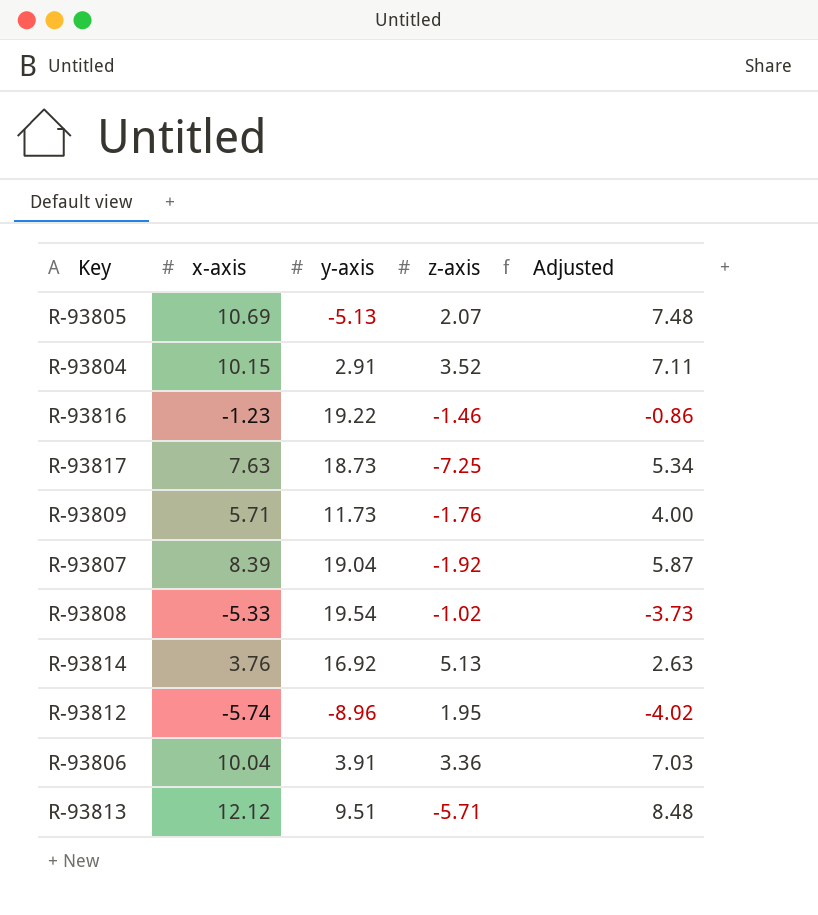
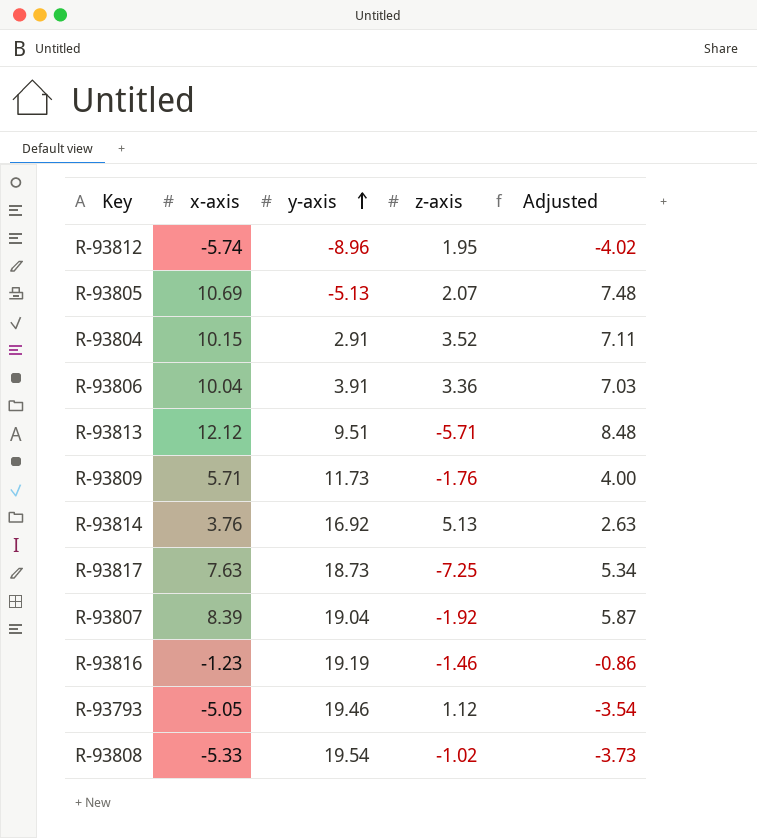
row order: none -> y-axis ascending
R-93816 | y-axis: 19.22 -> 19.19
row R-93793: none -> -5.05 | 19.46 | 1.12 | -3.54

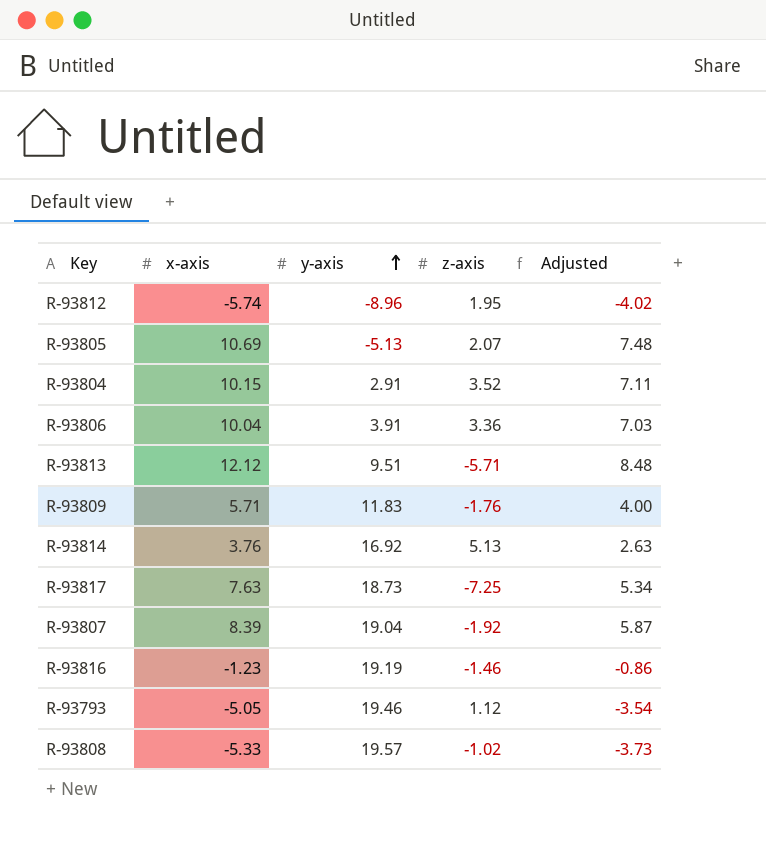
R-93809 | y-axis: 11.73 -> 11.83
R-93808 | y-axis: 19.54 -> 19.57

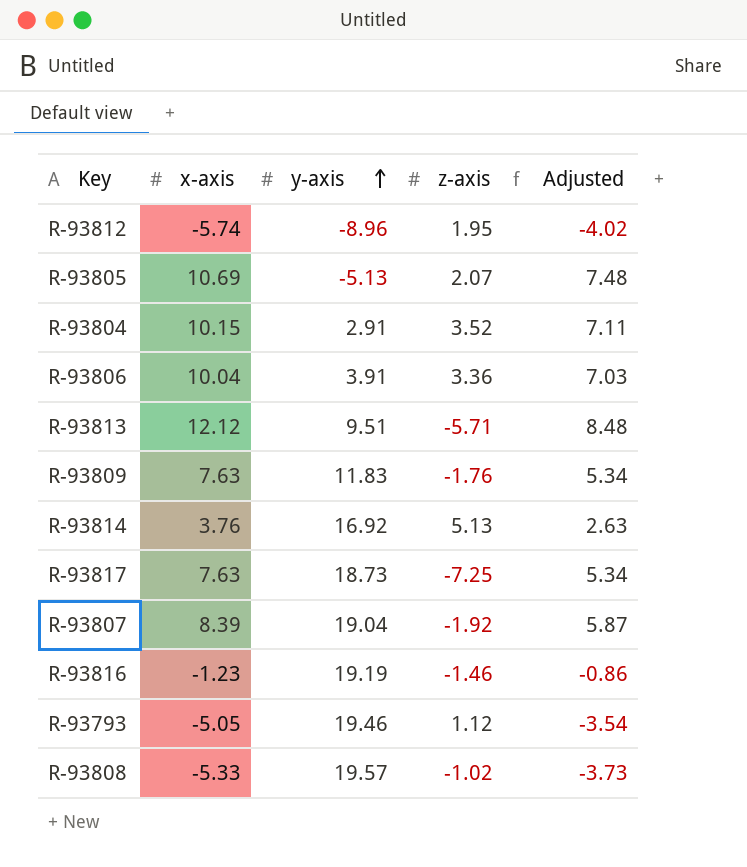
R-93809 | x-axis: 5.71 -> 7.63
R-93809 | Adjusted: 4.00 -> 5.34

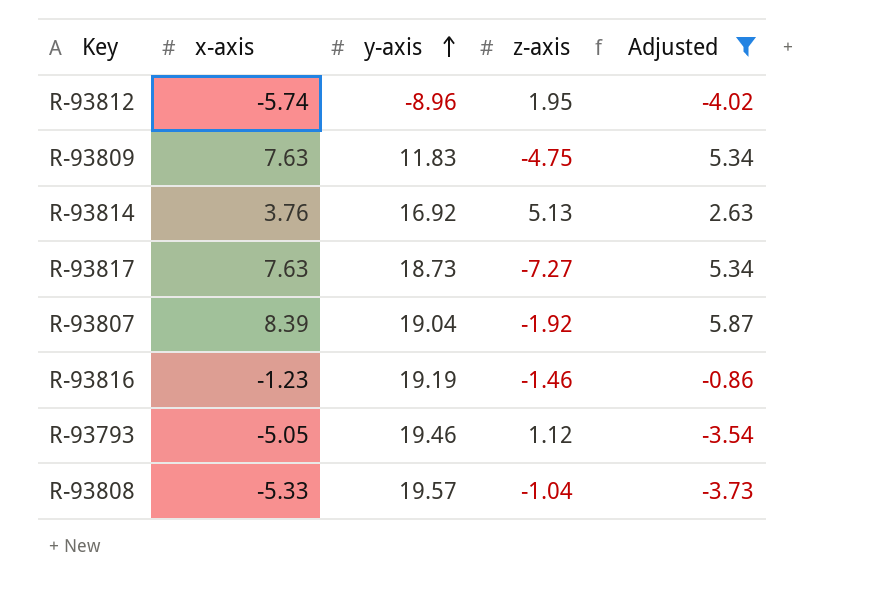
filter: none -> Adjusted <= 5.87
R-93809 | z-axis: -1.76 -> -4.75
R-93817 | z-axis: -7.25 -> -7.27
R-93808 | z-axis: -1.02 -> -1.04

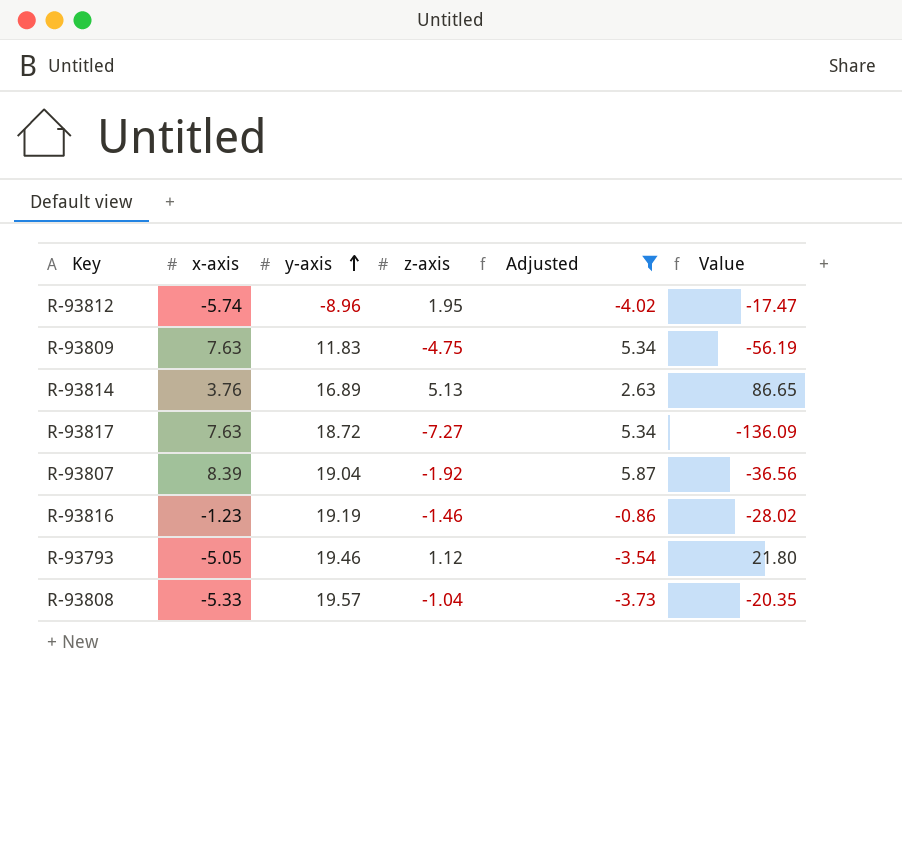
column Value | formula: none -> [y-axis] * [z-axis]
R-93814 | y-axis: 16.92 -> 16.89
R-93817 | y-axis: 18.73 -> 18.72

